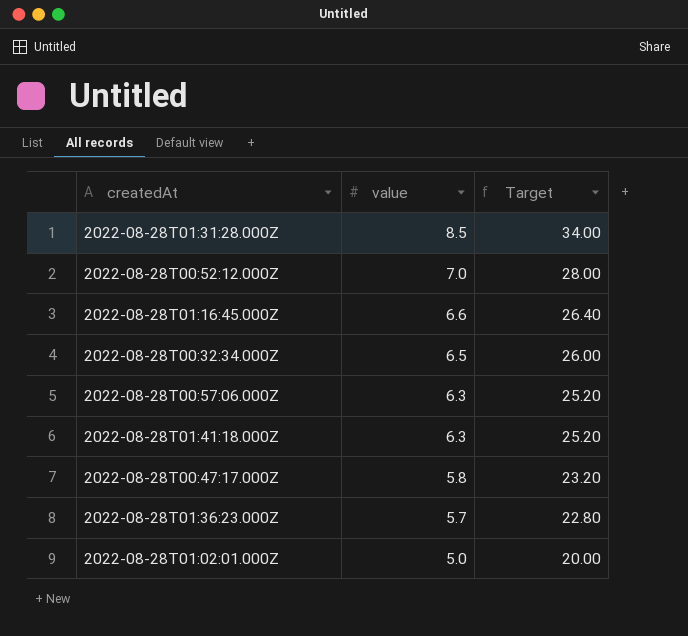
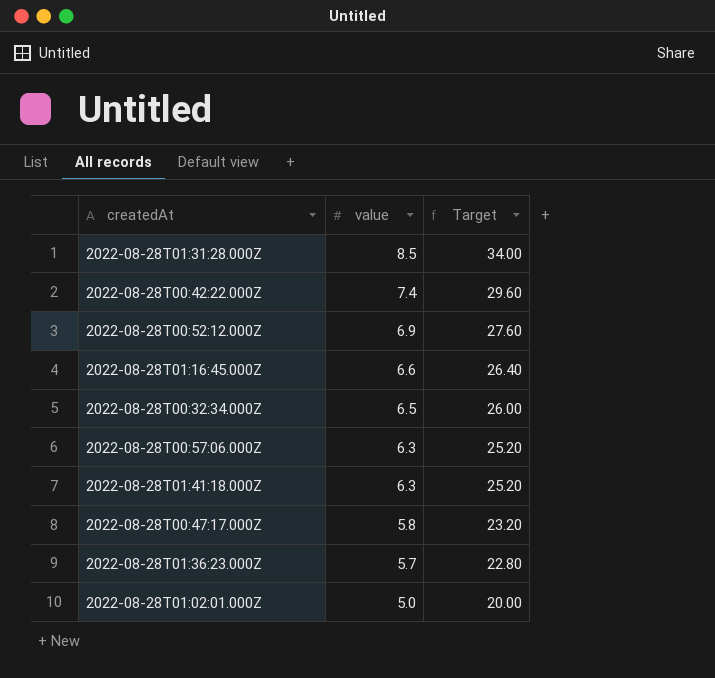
row 2022-08-28T00:42:22.000Z: none -> 7.4 | 29.60
2022-08-28T00:52:12.000Z | value: 7.0 -> 6.9
2022-08-28T00:52:12.000Z | Target: 28.00 -> 27.60

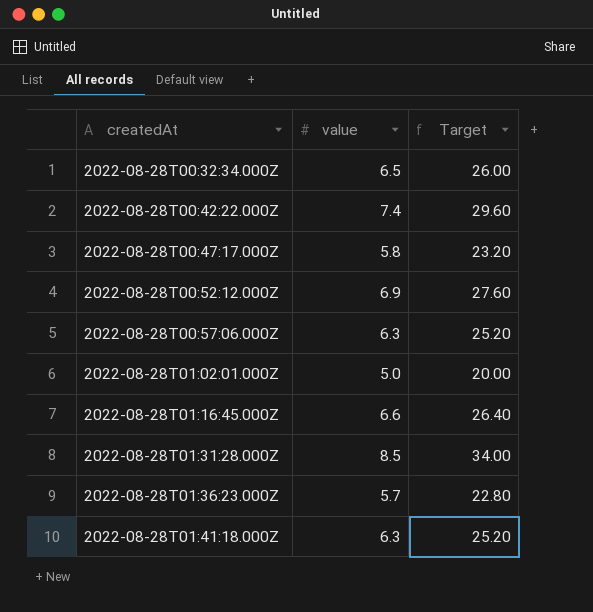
row order: value descending -> createdAt ascending

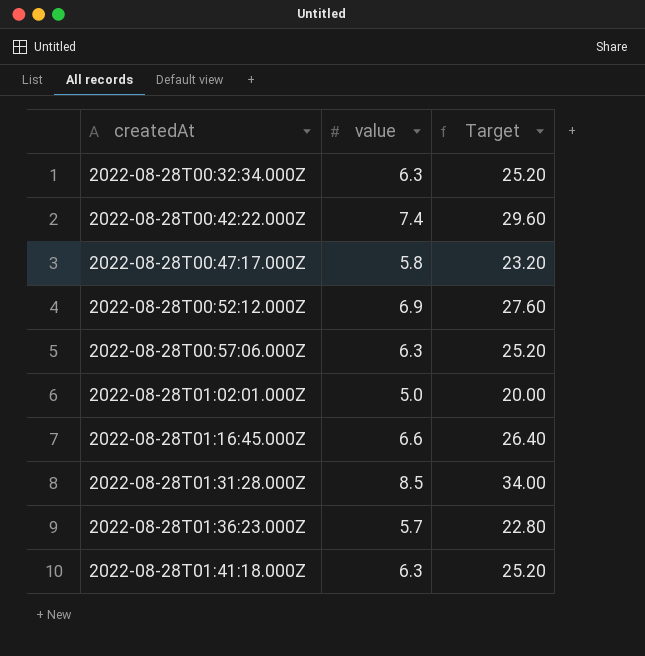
2022-08-28T00:32:34.000Z | value: 6.5 -> 6.3
2022-08-28T00:32:34.000Z | Target: 26.00 -> 25.20

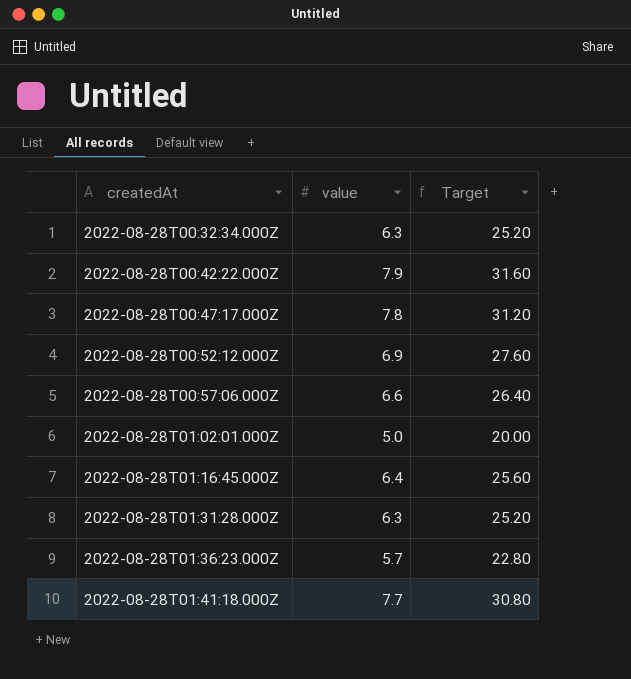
2022-08-28T00:42:22.000Z | value: 7.4 -> 7.9
2022-08-28T00:42:22.000Z | Target: 29.60 -> 31.60
2022-08-28T00:47:17.000Z | value: 5.8 -> 7.8
2022-08-28T00:47:17.000Z | Target: 23.20 -> 31.20
2022-08-28T00:57:06.000Z | value: 6.3 -> 6.6
2022-08-28T00:57:06.000Z | Target: 25.20 -> 26.40
2022-08-28T01:16:45.000Z | value: 6.6 -> 6.4
2022-08-28T01:16:45.000Z | Target: 26.40 -> 25.60
2022-08-28T01:31:28.000Z | value: 8.5 -> 6.3
2022-08-28T01:31:28.000Z | Target: 34.00 -> 25.20
2022-08-28T01:41:18.000Z | value: 6.3 -> 7.7
2022-08-28T01:41:18.000Z | Target: 25.20 -> 30.80

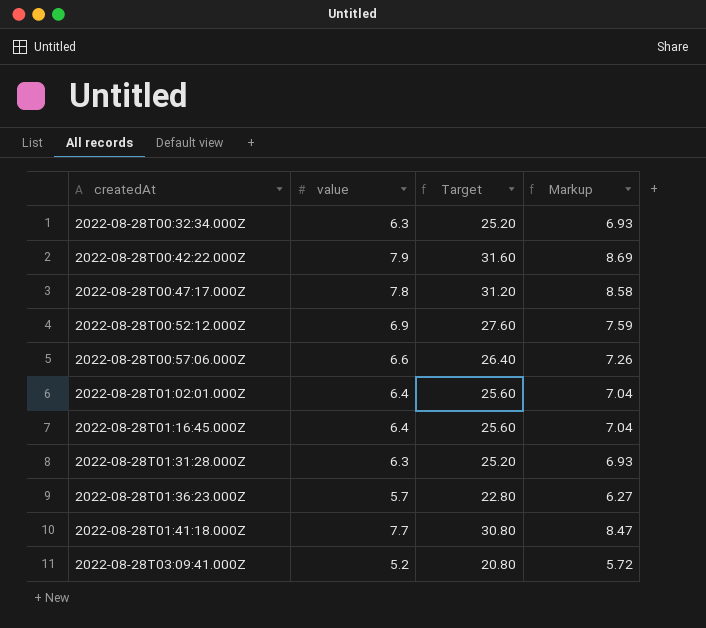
column Markup | formula: none -> [value] * 1.1
2022-08-28T01:02:01.000Z | value: 5.0 -> 6.4
2022-08-28T01:02:01.000Z | Target: 20.00 -> 25.60
row 2022-08-28T03:09:41.000Z: none -> 5.2 | 20.80 | 5.72

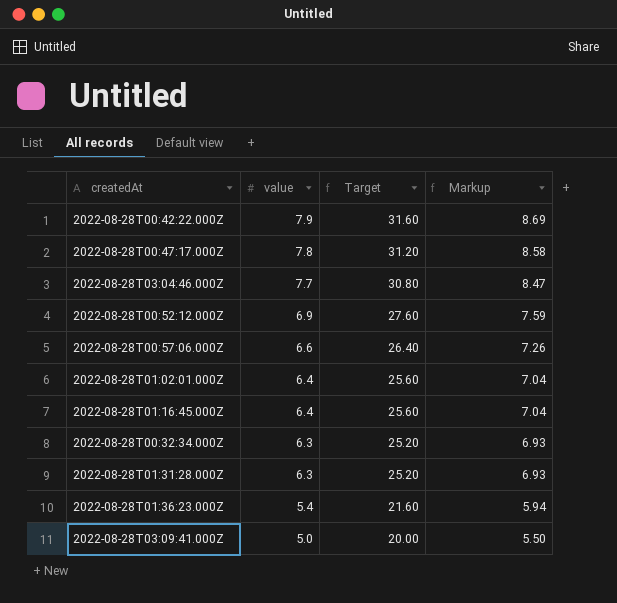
row order: createdAt ascending -> value descending
row 2022-08-28T01:41:18.000Z: 7.7 | 30.80 | 8.47 -> none
row 2022-08-28T03:04:46.000Z: none -> 7.7 | 30.80 | 8.47
2022-08-28T01:36:23.000Z | value: 5.7 -> 5.4
2022-08-28T01:36:23.000Z | Target: 22.80 -> 21.60
2022-08-28T01:36:23.000Z | Markup: 6.27 -> 5.94
2022-08-28T03:09:41.000Z | value: 5.2 -> 5.0
2022-08-28T03:09:41.000Z | Target: 20.80 -> 20.00
2022-08-28T03:09:41.000Z | Markup: 5.72 -> 5.50

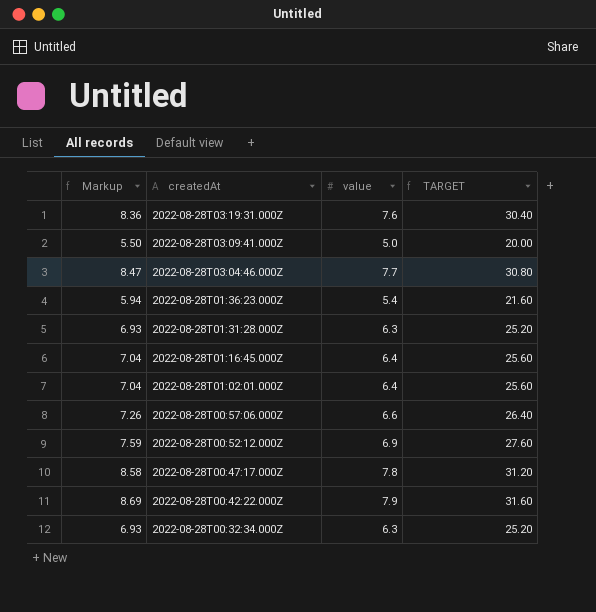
row order: value descending -> createdAt descending
column Markup | position: 4 -> 1
column name: Target -> TARGET
row 2022-08-28T03:19:31.000Z: none -> 8.36 | 7.6 | 30.40

